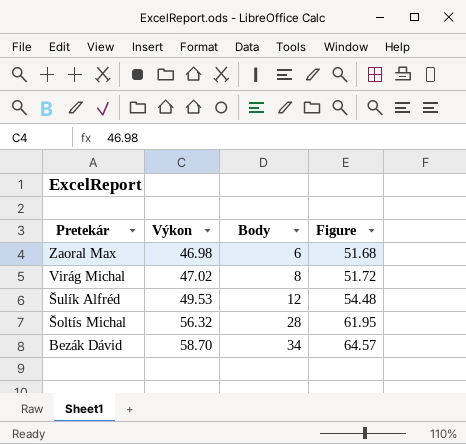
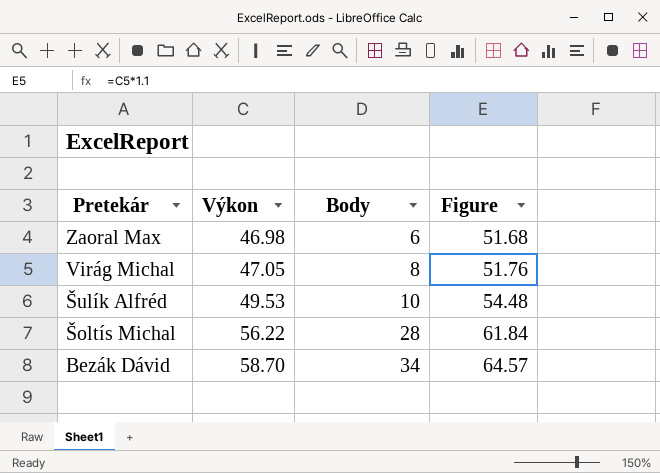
Virág Michal | Výkon: 47.02 -> 47.05
Virág Michal | Figure: 51.72 -> 51.76
Šulík Alfréd | Body: 12 -> 10
Šoltís Michal | Výkon: 56.32 -> 56.22
Šoltís Michal | Figure: 61.95 -> 61.84

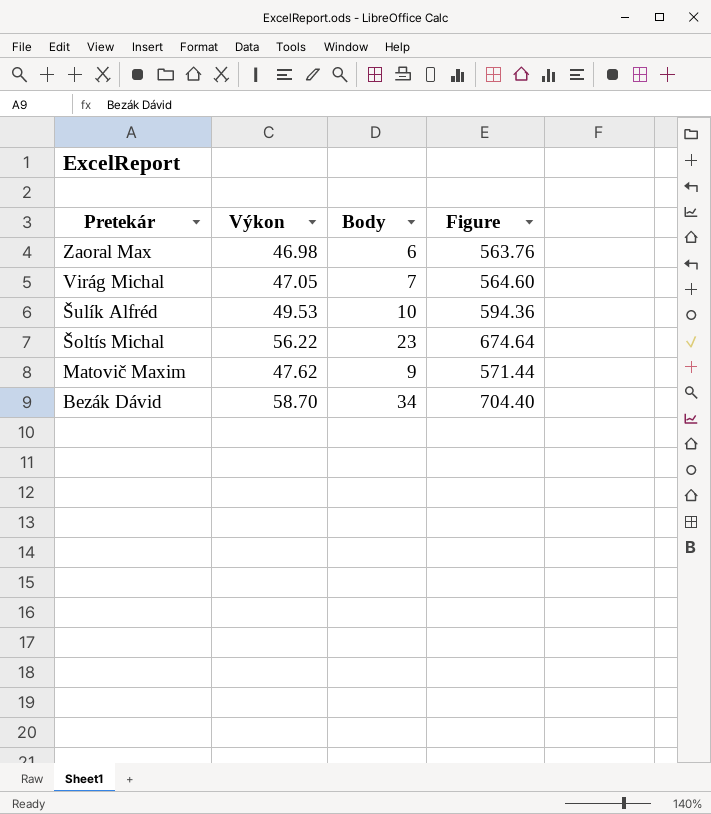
column Figure | formula: [Výkon] * 1.1 -> [Výkon] * 12
Virág Michal | Body: 8 -> 7
Šoltís Michal | Body: 28 -> 23
row Matovič Maxim: none -> 47.62 | 9 | 571.44

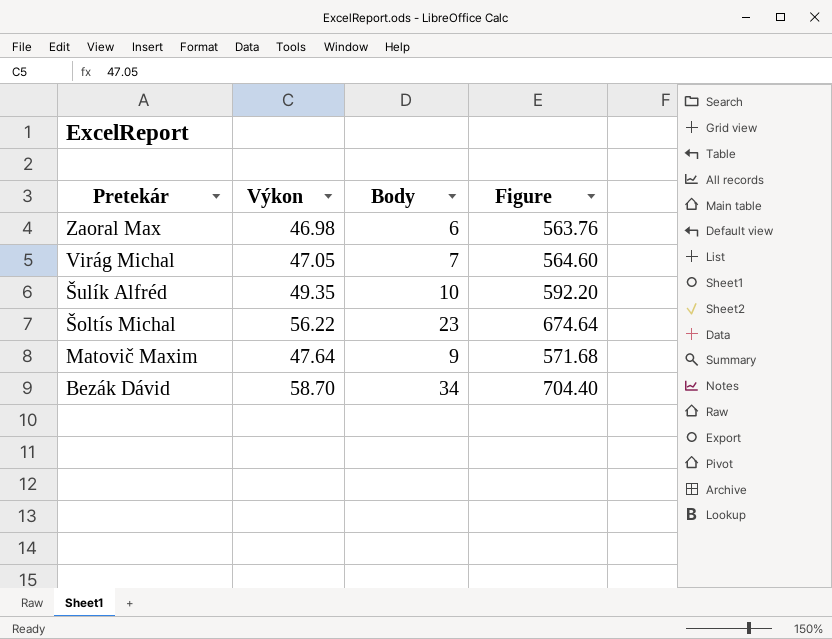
Šulík Alfréd | Výkon: 49.53 -> 49.35
Šulík Alfréd | Figure: 594.36 -> 592.20
Matovič Maxim | Výkon: 47.62 -> 47.64
Matovič Maxim | Figure: 571.44 -> 571.68

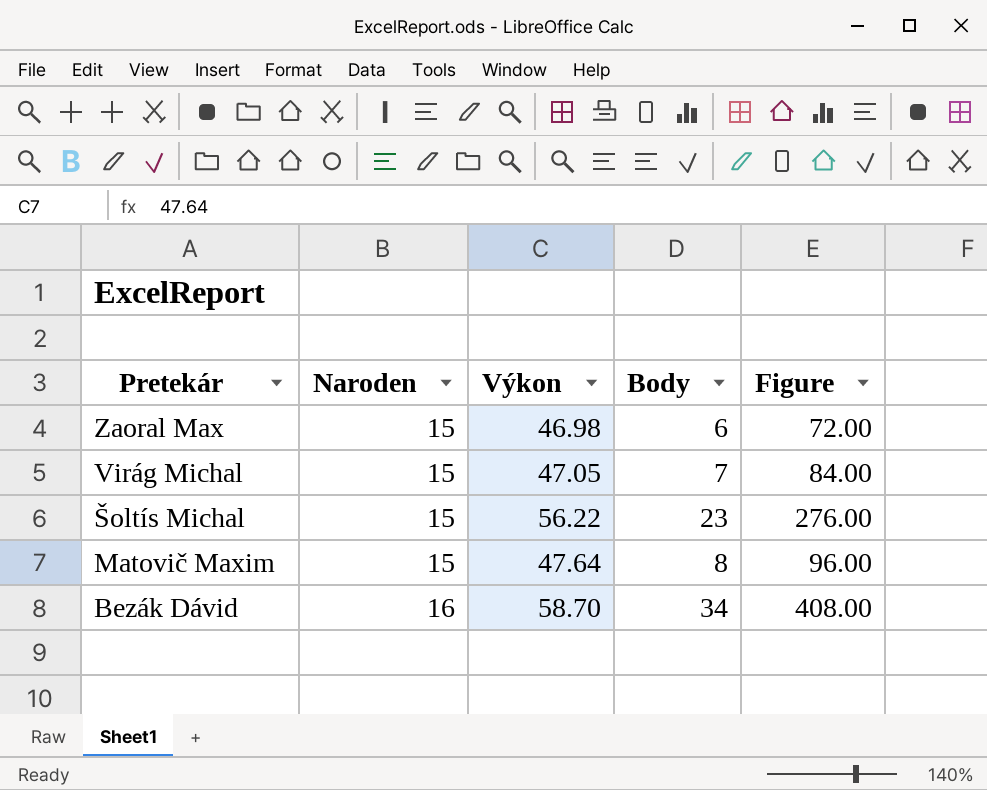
column Naroden | position: none -> 2
column Figure | formula: [Výkon] * 12 -> [Body] * 12
row Šulík Alfréd: 49.35 | 10 | 592.20 -> none
Matovič Maxim | Body: 9 -> 8

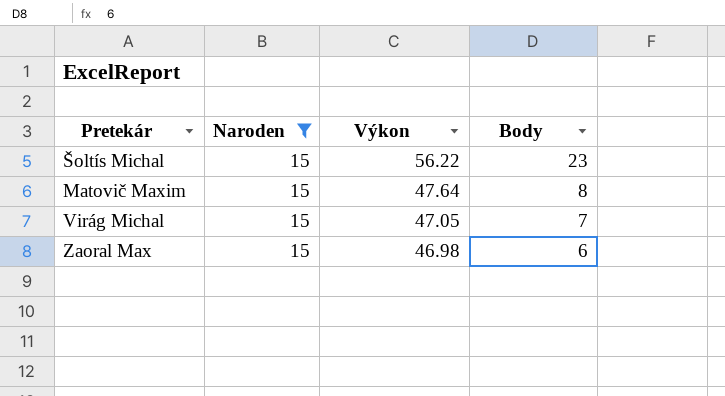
filter: none -> Naroden = 15
row order: Pretekár descending -> Výkon descending
column Figure | formula: [Body] * 12 -> none

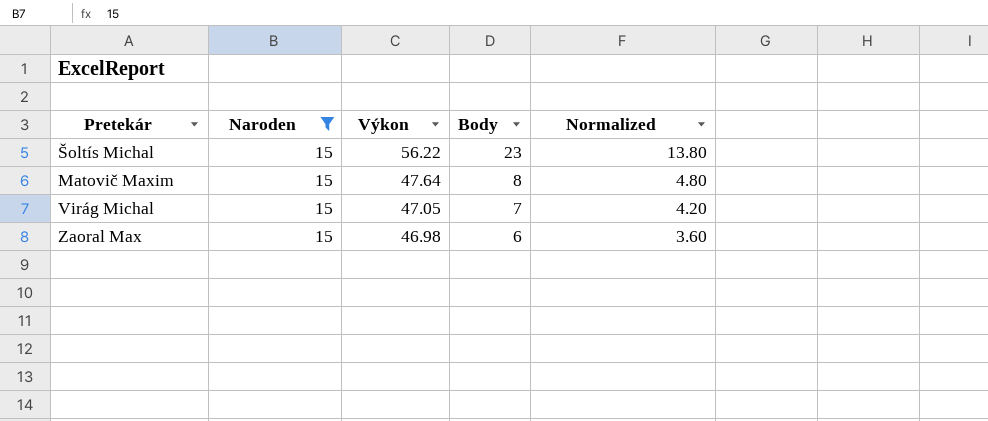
column Normalized | formula: none -> [Body] * 0.6

